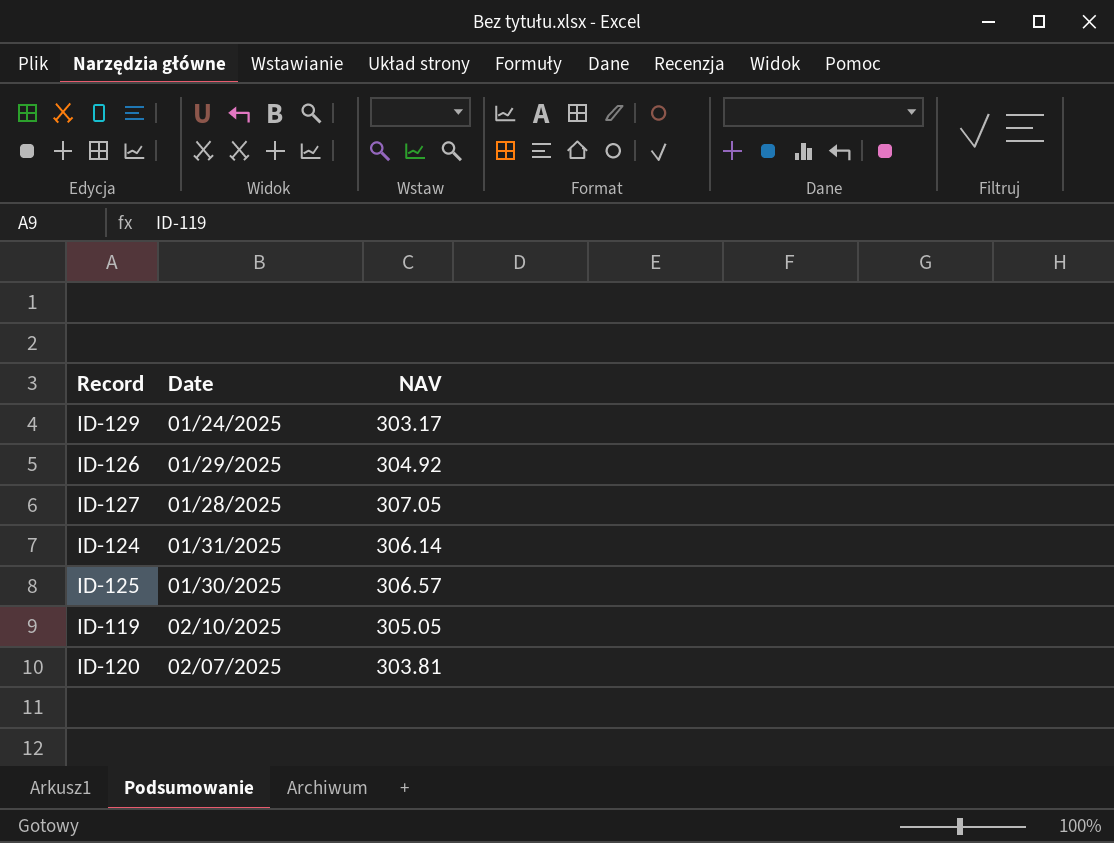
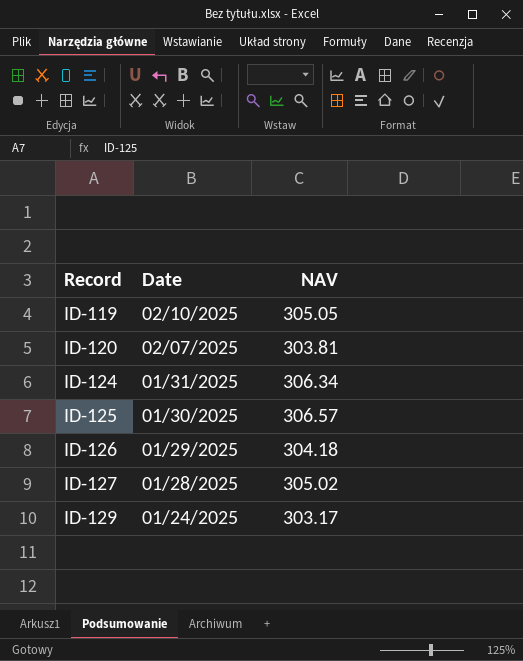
row order: none -> Record ascending
ID-124 | NAV: 306.14 -> 306.34
ID-126 | NAV: 304.92 -> 304.18
ID-127 | NAV: 307.05 -> 305.02

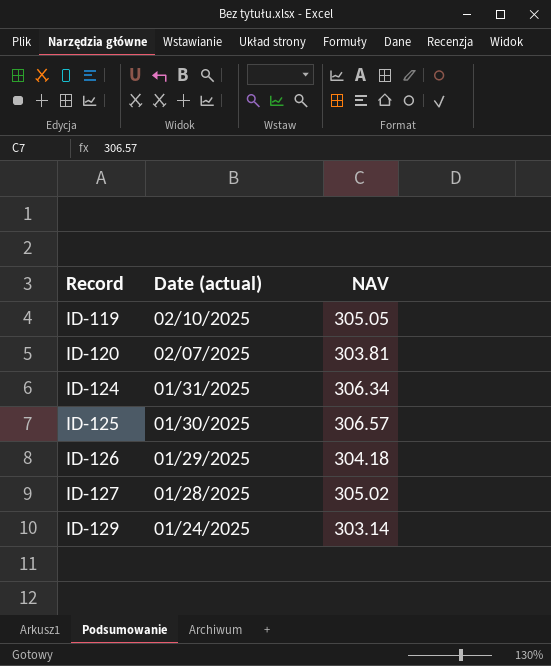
column name: Date -> Date (actual)
ID-129 | NAV: 303.17 -> 303.14

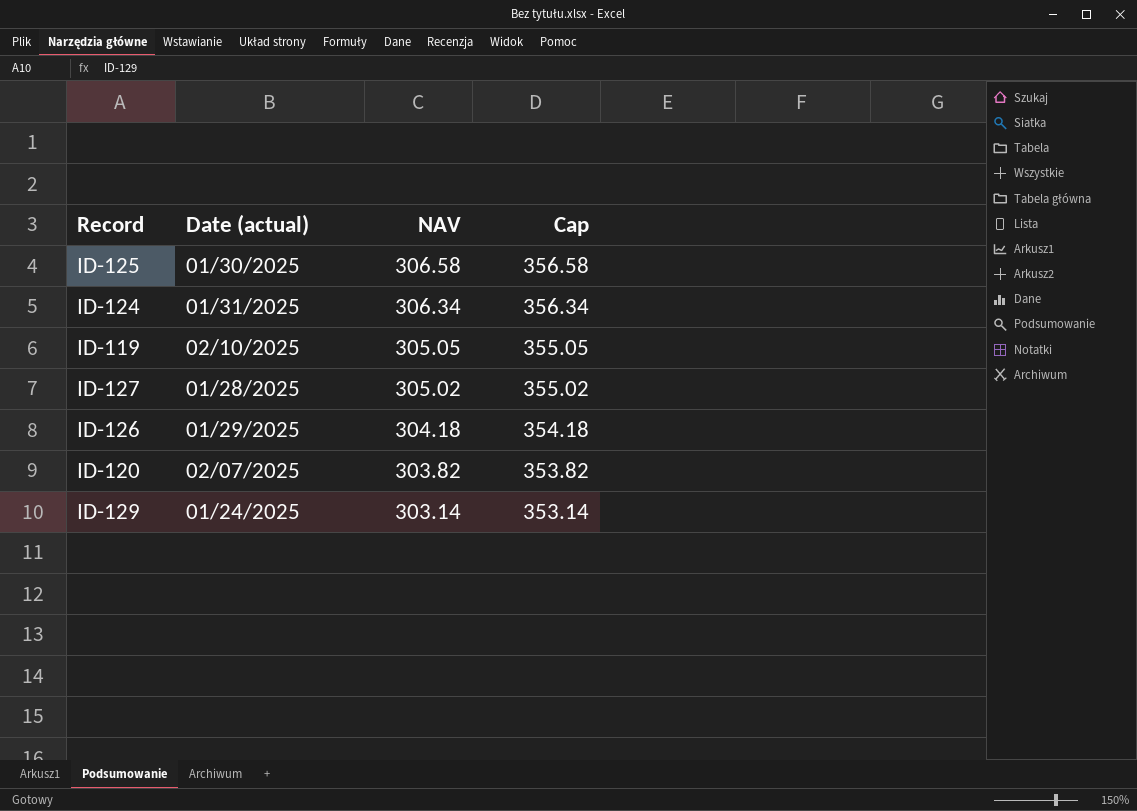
row order: Record ascending -> NAV descending
column Cap | formula: none -> [NAV] + 50
ID-125 | NAV: 306.57 -> 306.58
ID-120 | NAV: 303.81 -> 303.82

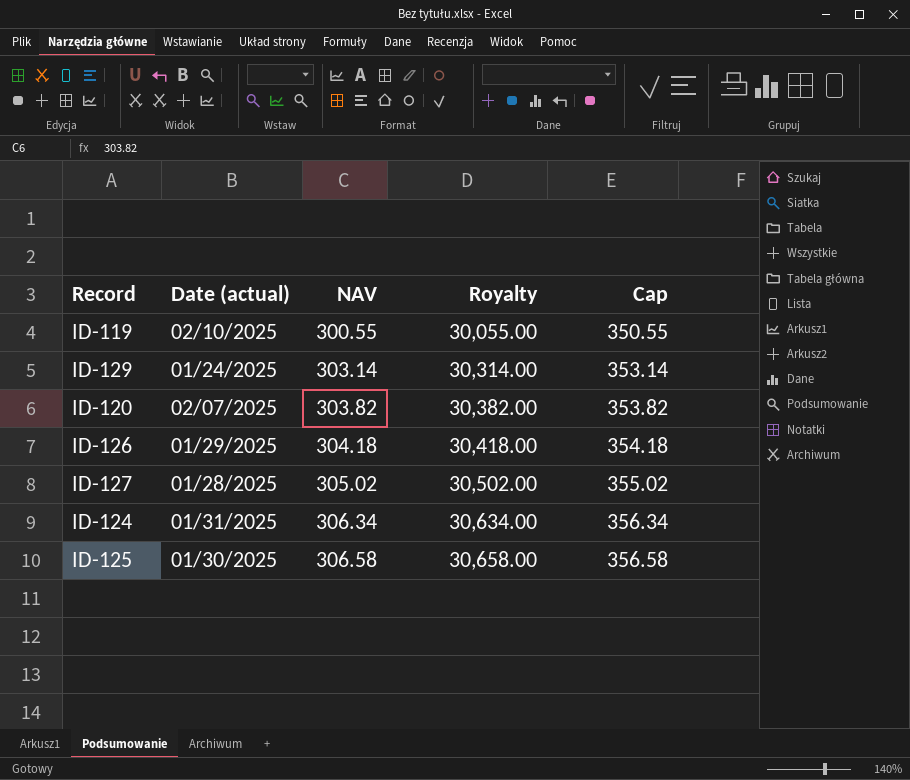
row order: NAV descending -> NAV ascending
column Royalty | formula: none -> [NAV] * 100
ID-119 | NAV: 305.05 -> 300.55
ID-119 | Cap: 355.05 -> 350.55

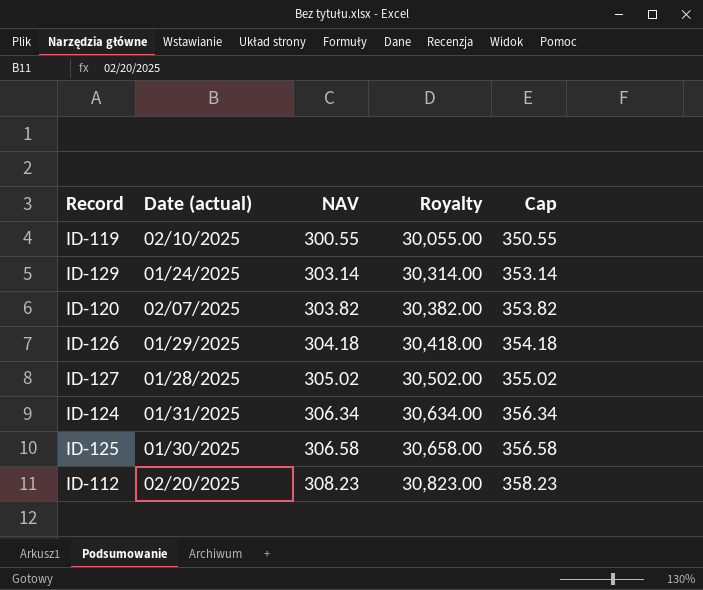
row ID-112: none -> 02/20/2025 | 308.23 | 30,823.00 | 358.23

